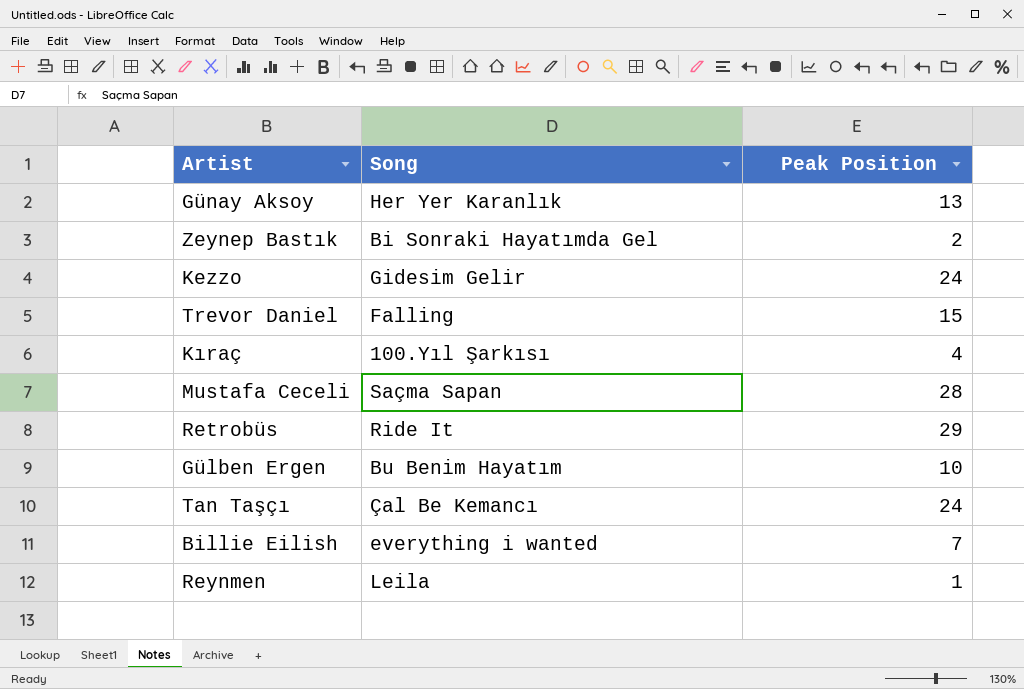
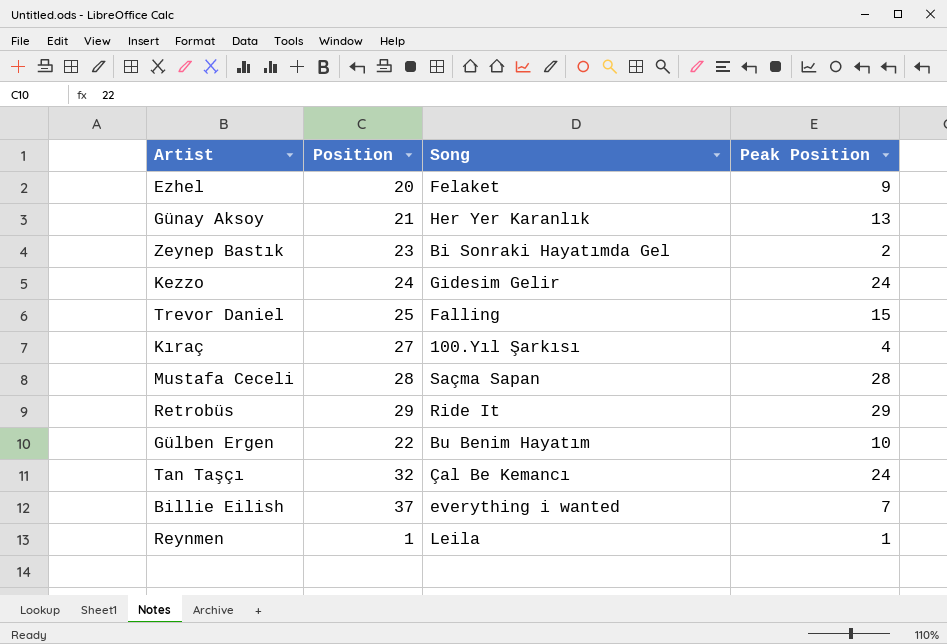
column Position | position: none -> 2
row Ezhel: none -> 20 | Felaket | 9

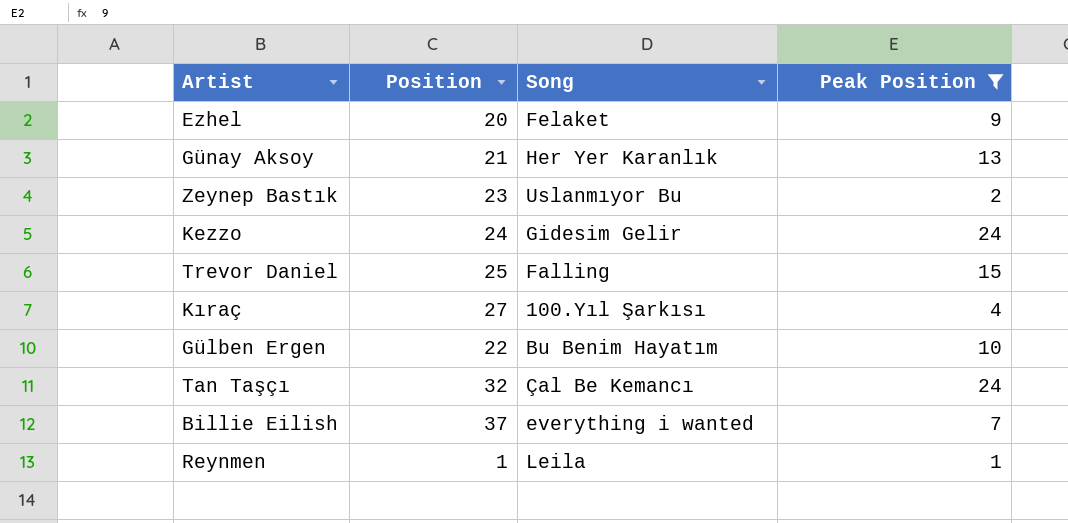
filter: none -> Peak Position <= 24
Zeynep Bastık | Song: Bi Sonraki Hayatımda Gel -> Uslanmıyor Bu

